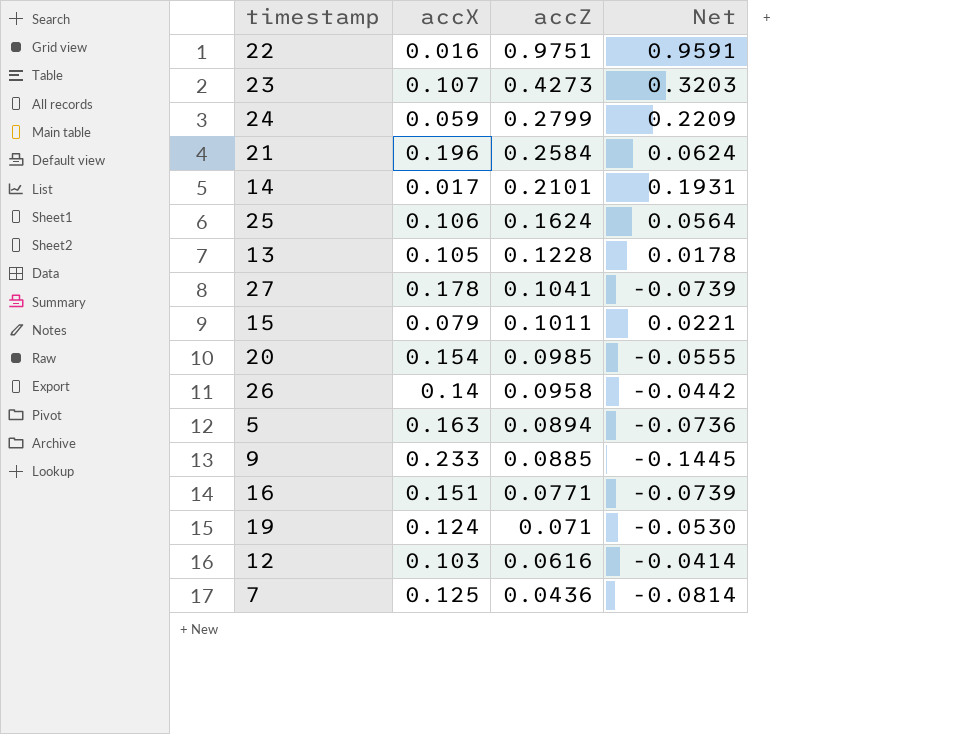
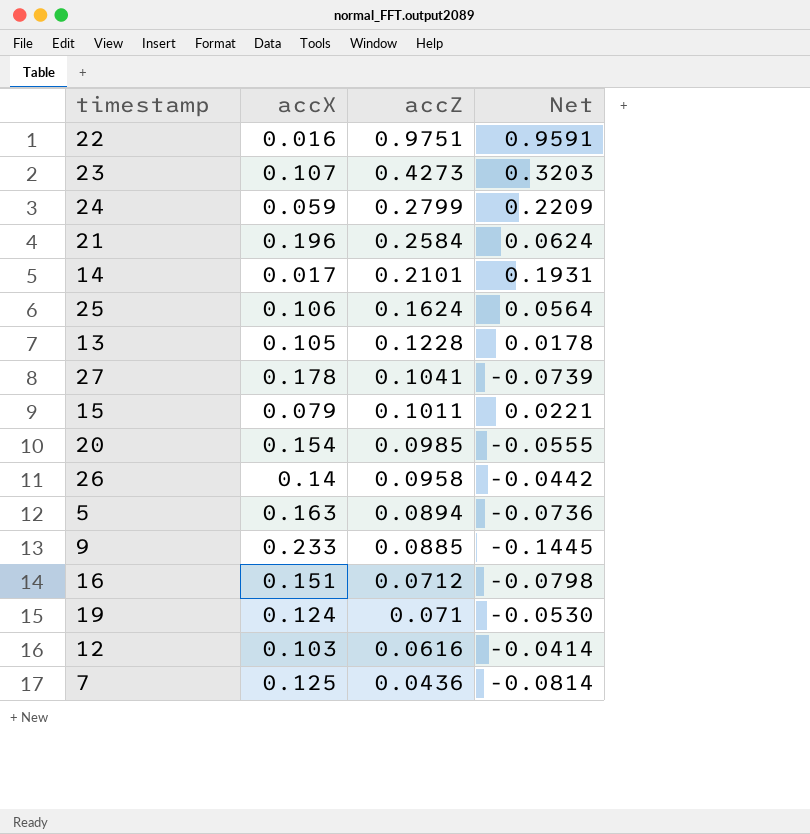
16 | accZ: 0.0771 -> 0.0712
16 | Net: -0.0739 -> -0.0798

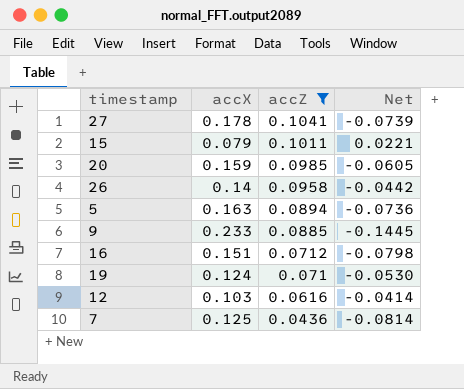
filter: none -> accZ <= 0.1041
20 | accX: 0.154 -> 0.159
20 | Net: -0.0555 -> -0.0605

